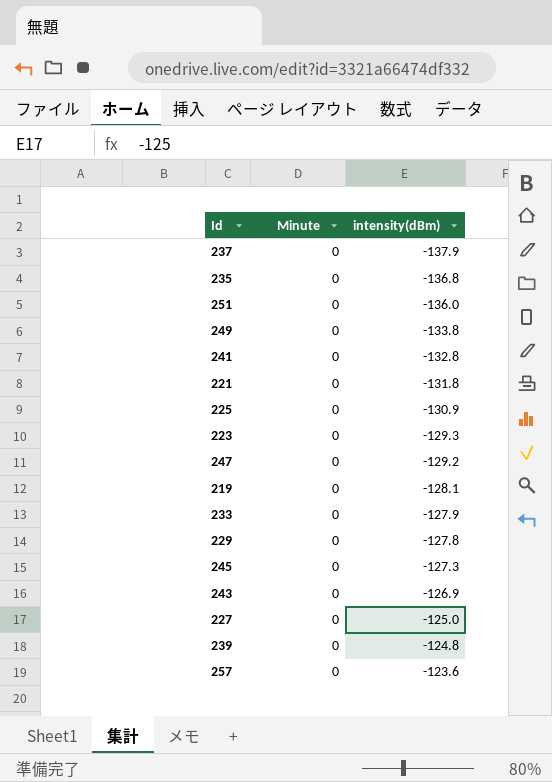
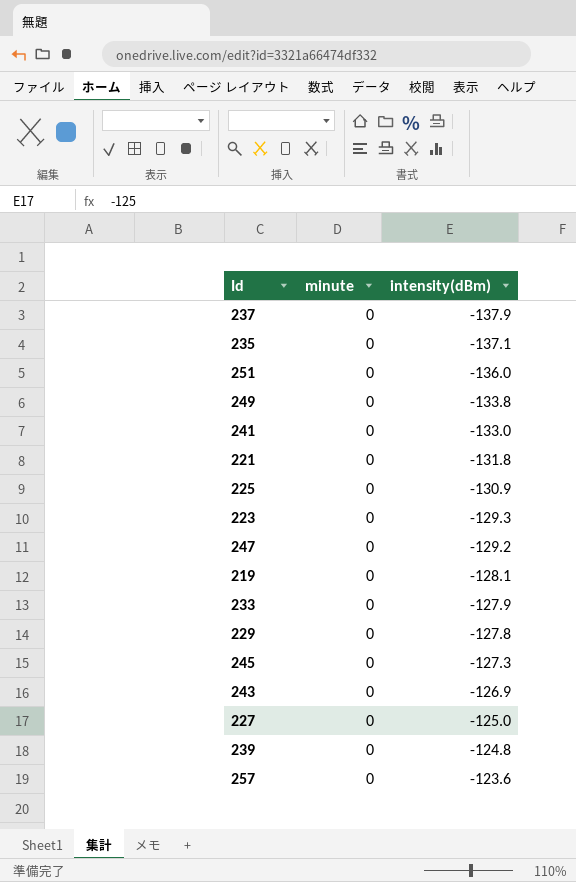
column name: Minute -> minute
235 | intensity(dBm): -136.8 -> -137.1
241 | intensity(dBm): -132.8 -> -133.0

